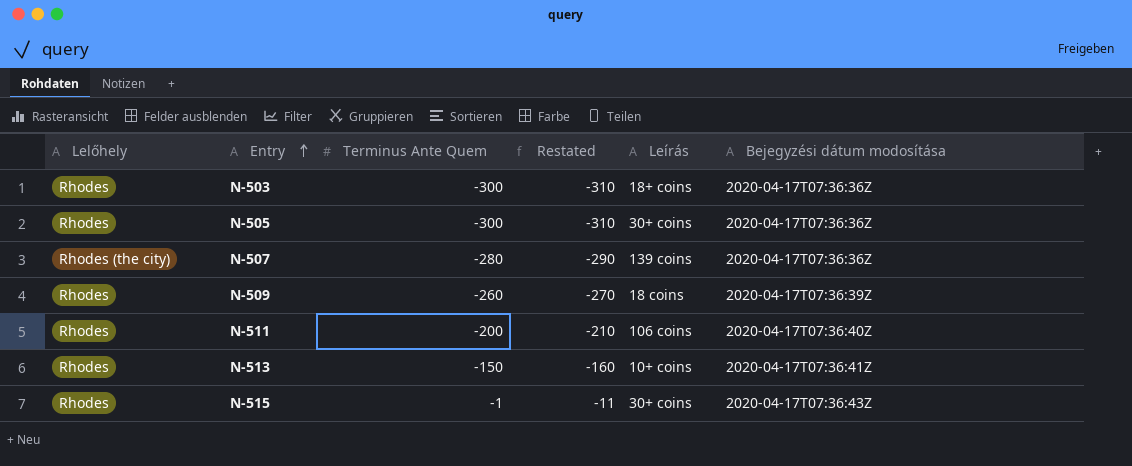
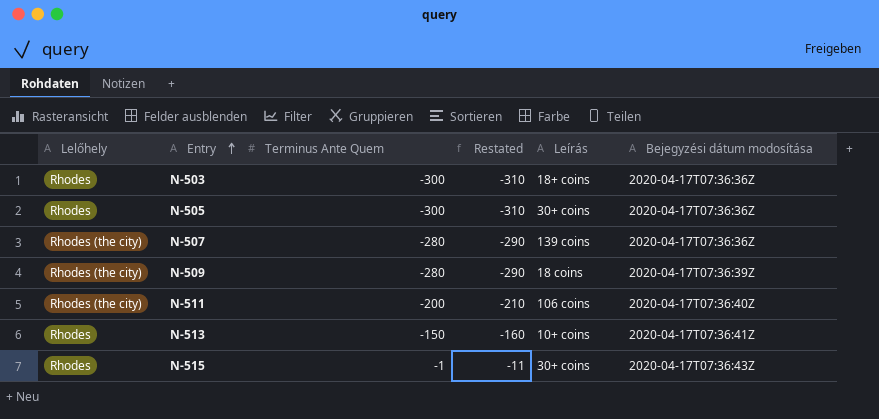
N-509 | Lelőhely: Rhodes -> Rhodes (the city)
N-509 | Terminus Ante Quem: -260 -> -280
N-509 | Restated: -270 -> -290
N-511 | Lelőhely: Rhodes -> Rhodes (the city)

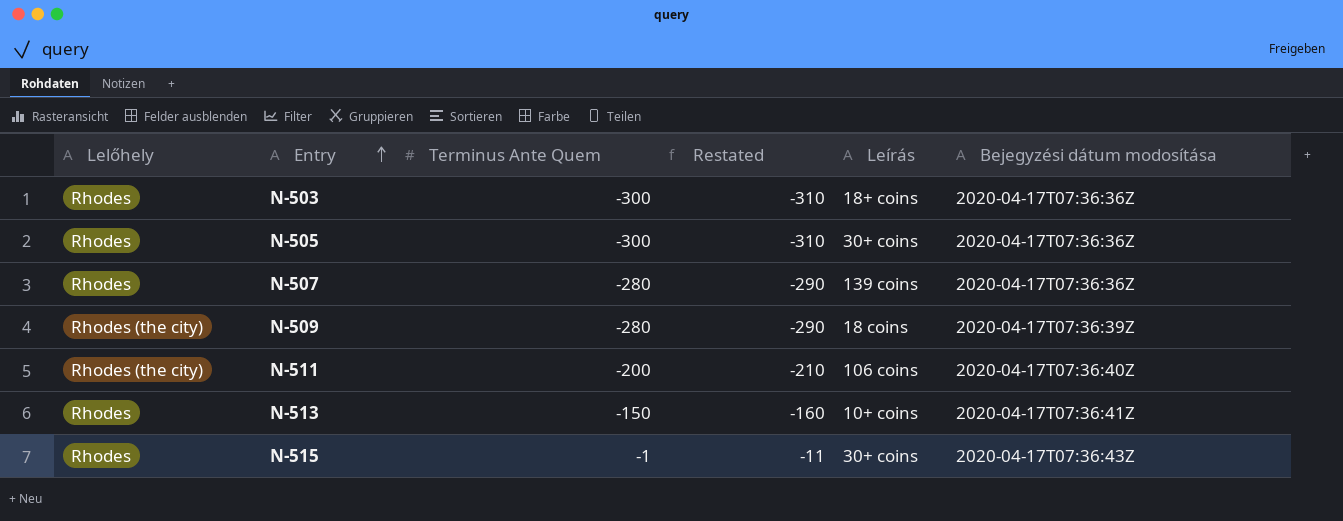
N-507 | Lelőhely: Rhodes (the city) -> Rhodes

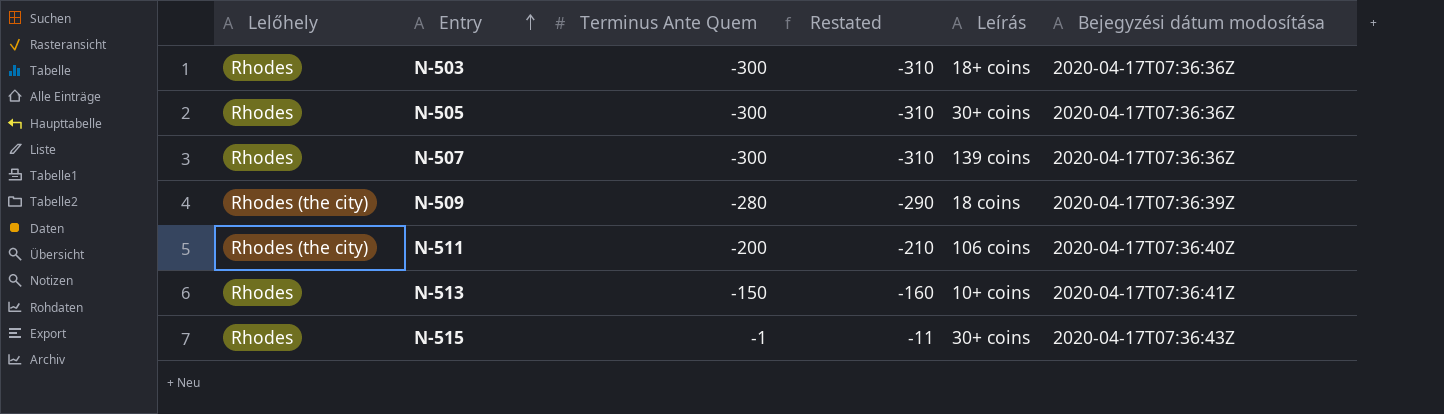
N-507 | Terminus Ante Quem: -280 -> -300
N-507 | Restated: -290 -> -310

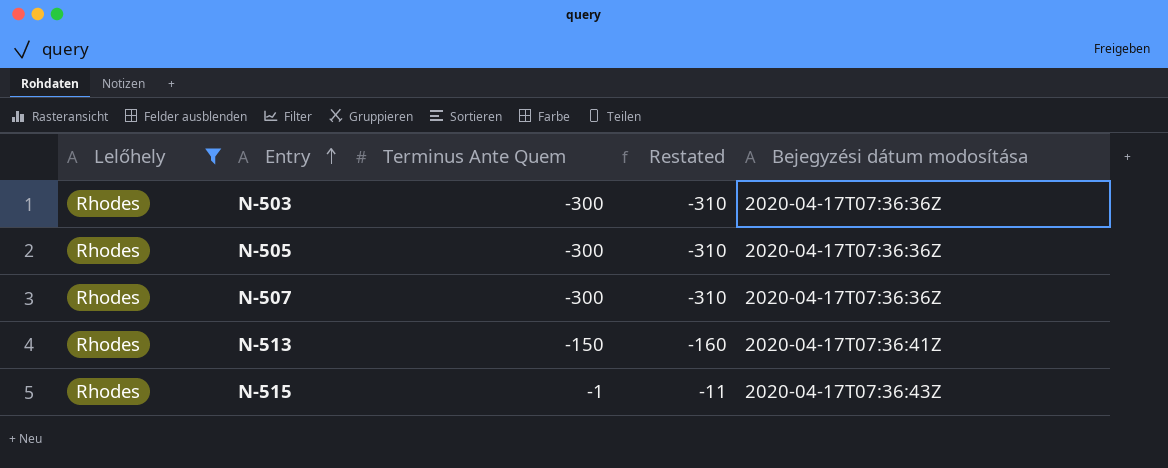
filter: none -> Lelőhely = Rhodes
column Leírás | position: 5 -> none

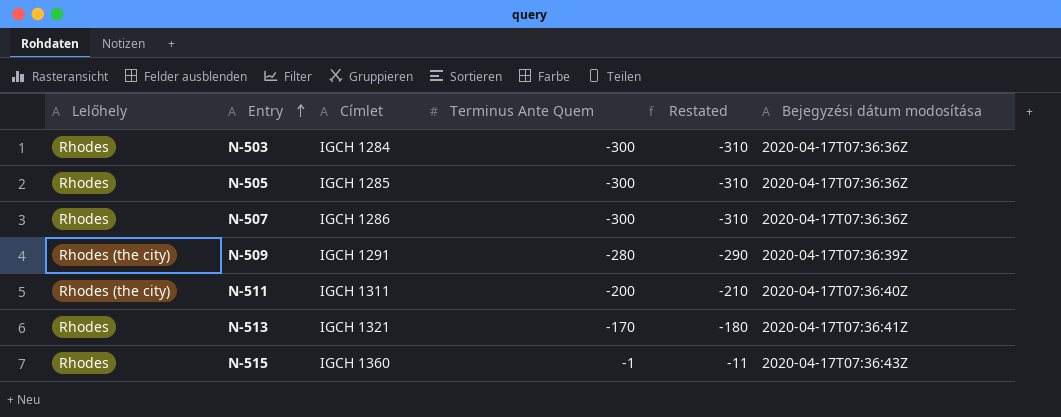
filter: Lelőhely = Rhodes -> none
column Címlet | position: none -> 3
N-513 | Terminus Ante Quem: -150 -> -170
N-513 | Restated: -160 -> -180

